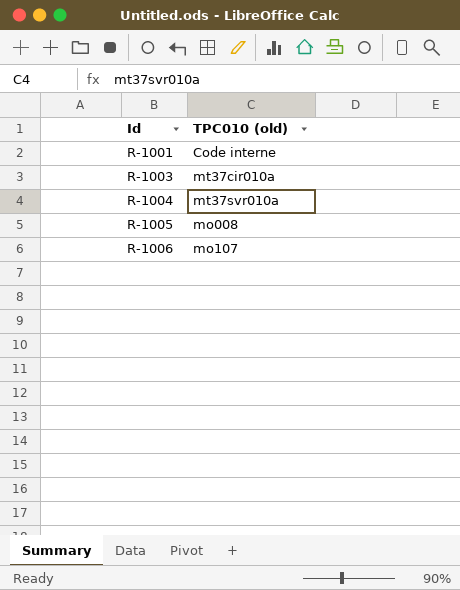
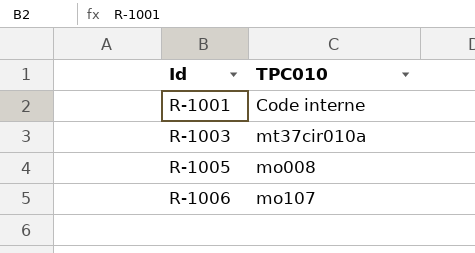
column name: TPC010 (old) -> TPC010
row R-1004: mt37svr010a -> none

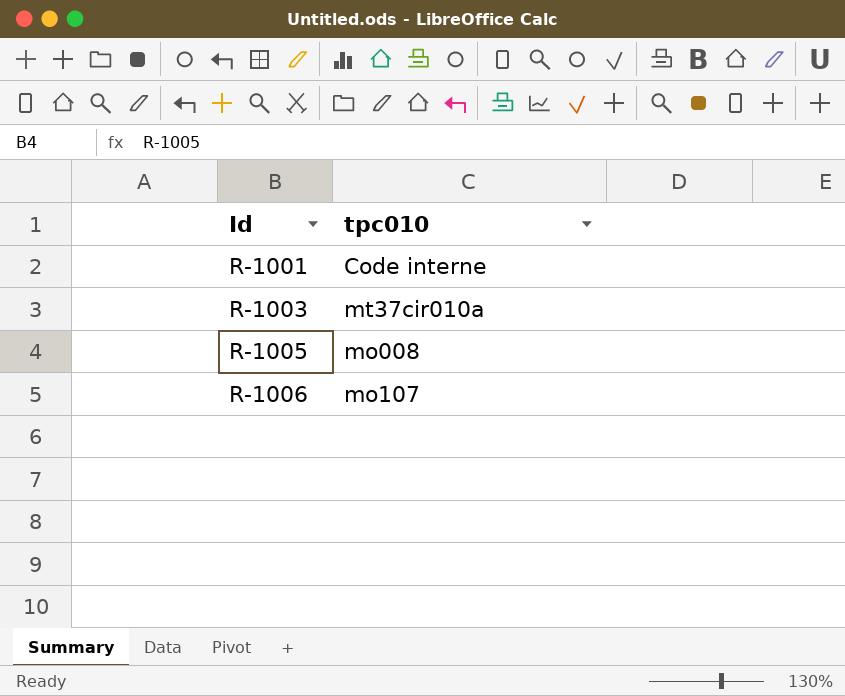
column name: TPC010 -> tpc010

